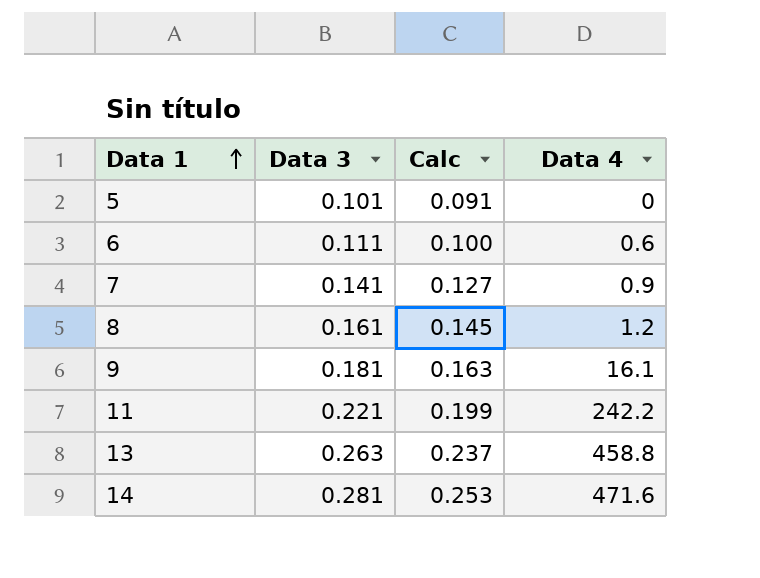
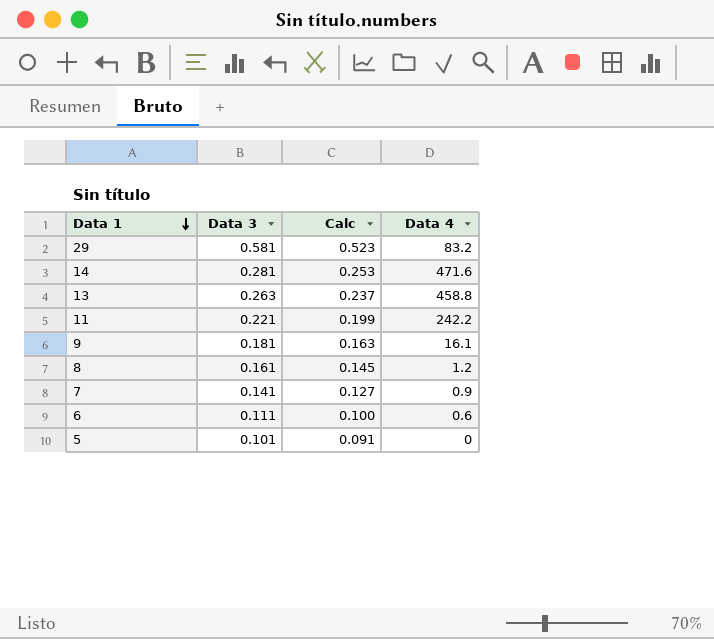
row order: Data 1 ascending -> Data 1 descending
row 29: none -> 0.581 | 0.523 | 83.2

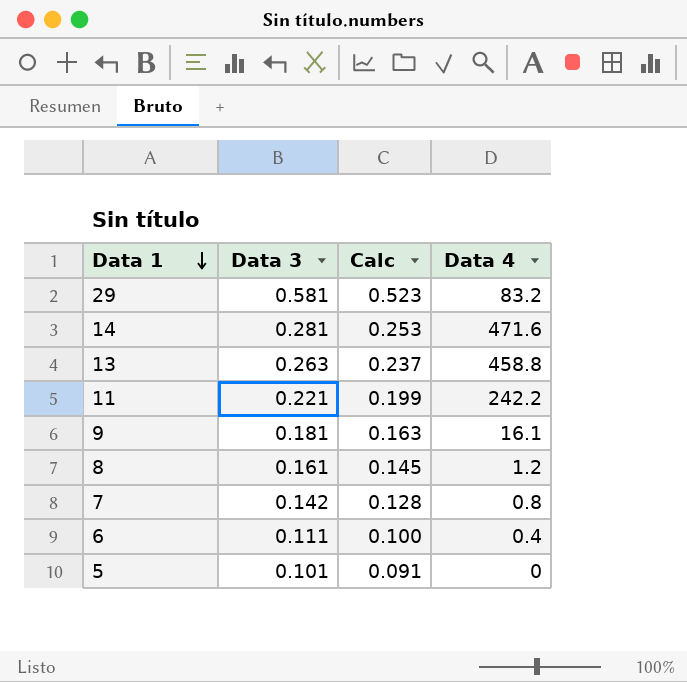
7 | Data 3: 0.141 -> 0.142
7 | Calc: 0.127 -> 0.128
7 | Data 4: 0.9 -> 0.8
6 | Data 4: 0.6 -> 0.4

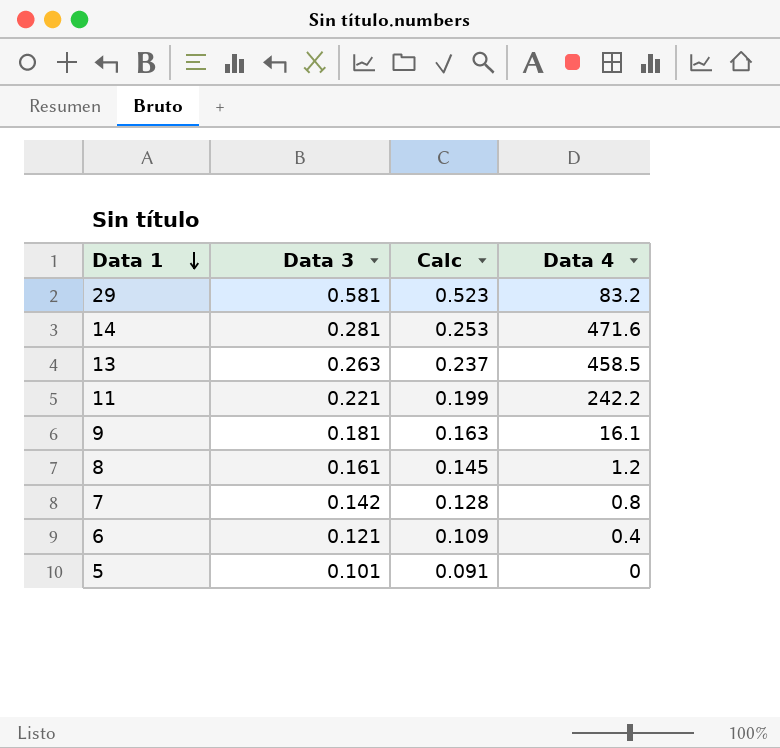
13 | Data 4: 458.8 -> 458.5
6 | Data 3: 0.111 -> 0.121
6 | Calc: 0.100 -> 0.109

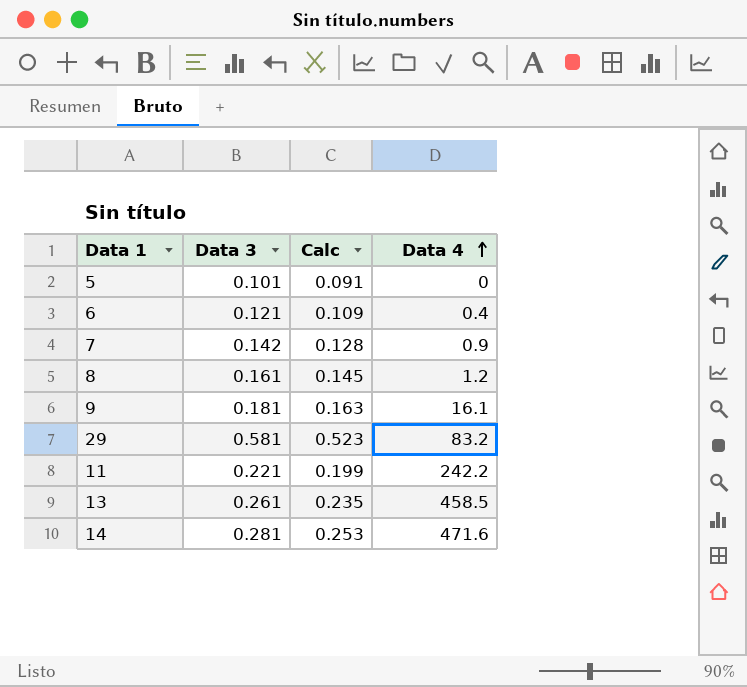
row order: Data 1 descending -> Data 4 ascending
7 | Data 4: 0.8 -> 0.9
13 | Data 3: 0.263 -> 0.261
13 | Calc: 0.237 -> 0.235

